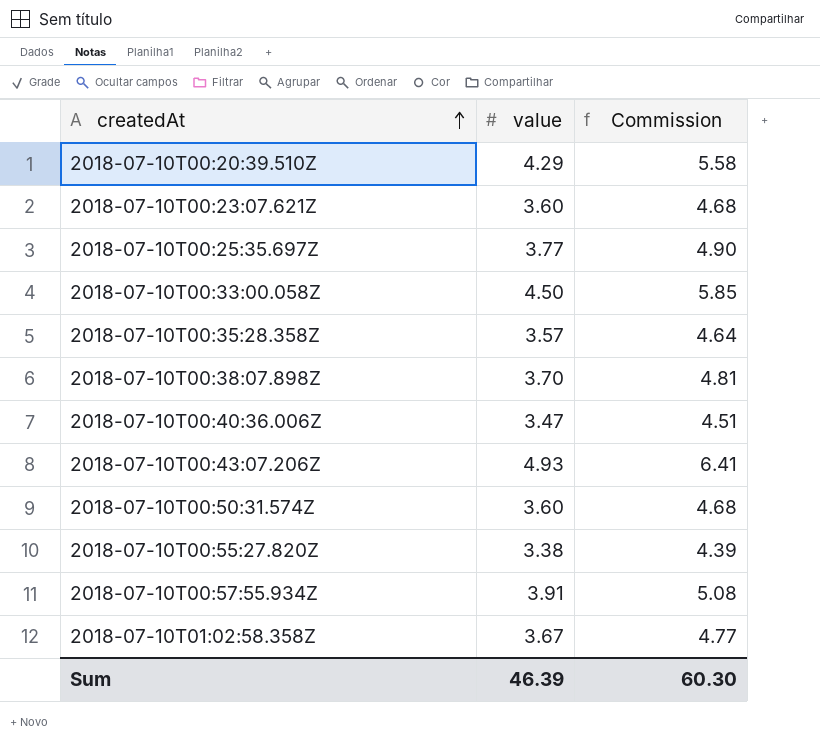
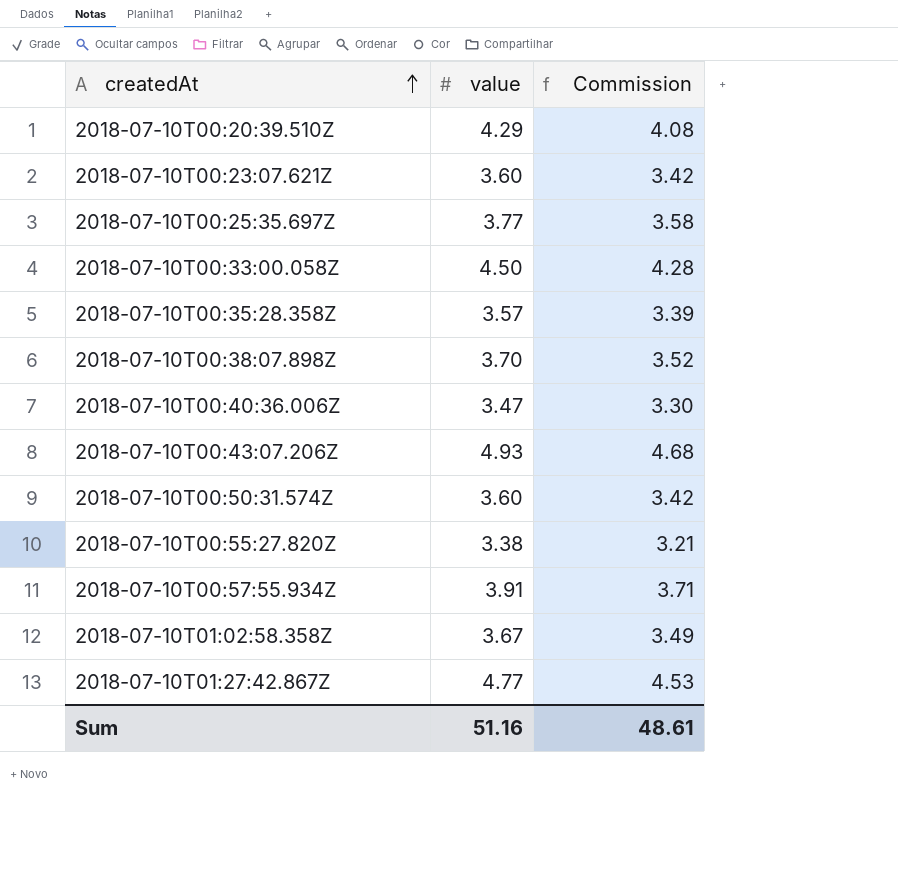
column Commission | formula: [value] * 1.3 -> [value] * 0.95
row 2018-07-10T01:27:42.867Z: none -> 4.77 | 4.53
Sum | value: 46.39 -> 51.16
Sum | Commission: 60.30 -> 48.61

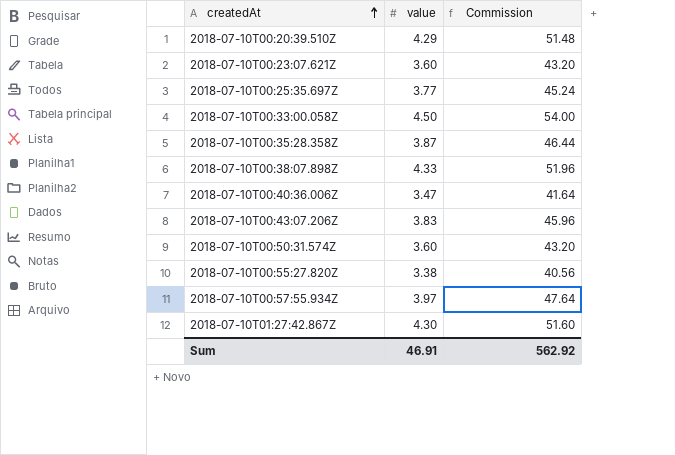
column Commission | formula: [value] * 0.95 -> [value] * 12
row 2018-07-10T01:02:58.358Z: 3.67 | 3.49 -> none
2018-07-10T00:35:28.358Z | value: 3.57 -> 3.87
2018-07-10T00:38:07.898Z | value: 3.70 -> 4.33
2018-07-10T00:43:07.206Z | value: 4.93 -> 3.83
2018-07-10T00:57:55.934Z | value: 3.91 -> 3.97
2018-07-10T01:27:42.867Z | value: 4.77 -> 4.30
Sum | value: 51.16 -> 46.91
Sum | Commission: 48.61 -> 562.92

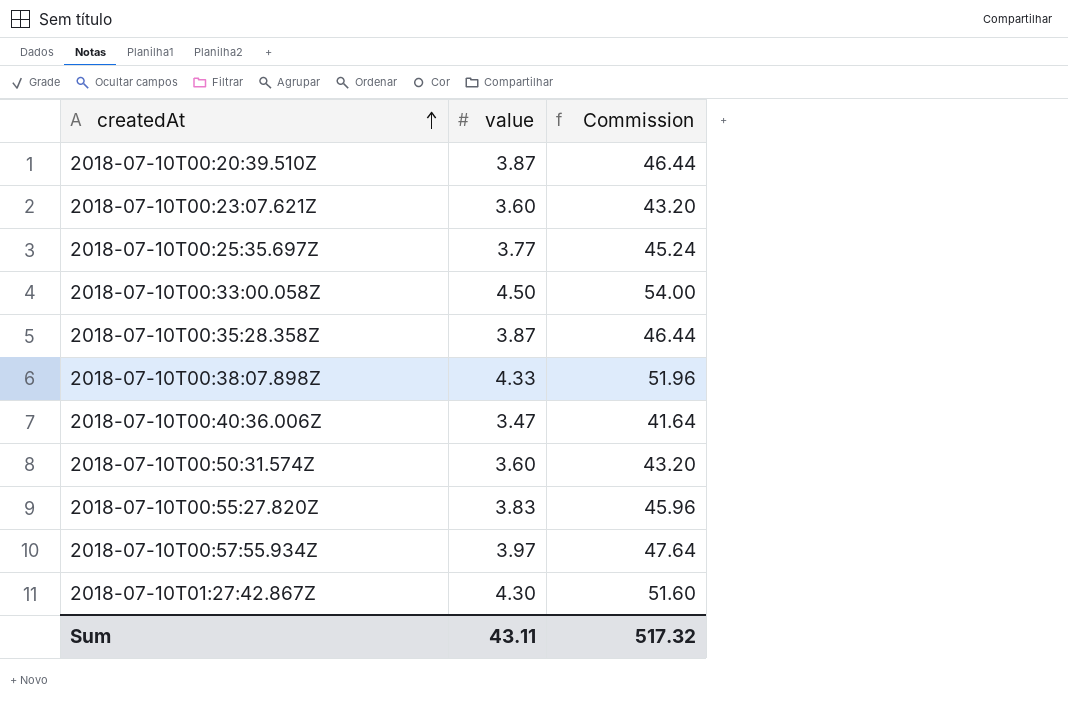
row 2018-07-10T00:43:07.206Z: 3.83 | 45.96 -> none
2018-07-10T00:20:39.510Z | value: 4.29 -> 3.87
2018-07-10T00:20:39.510Z | Commission: 51.48 -> 46.44
2018-07-10T00:55:27.820Z | value: 3.38 -> 3.83
2018-07-10T00:55:27.820Z | Commission: 40.56 -> 45.96
Sum | value: 46.91 -> 43.11
Sum | Commission: 562.92 -> 517.32

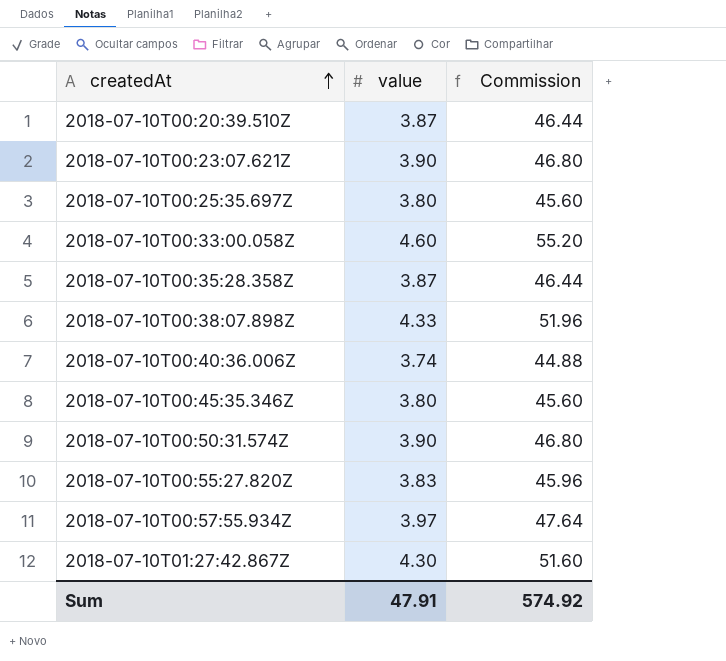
2018-07-10T00:23:07.621Z | value: 3.60 -> 3.90
2018-07-10T00:23:07.621Z | Commission: 43.20 -> 46.80
2018-07-10T00:25:35.697Z | value: 3.77 -> 3.80
2018-07-10T00:25:35.697Z | Commission: 45.24 -> 45.60
2018-07-10T00:33:00.058Z | value: 4.50 -> 4.60
2018-07-10T00:33:00.058Z | Commission: 54.00 -> 55.20
2018-07-10T00:40:36.006Z | value: 3.47 -> 3.74
2018-07-10T00:40:36.006Z | Commission: 41.64 -> 44.88
row 2018-07-10T00:45:35.346Z: none -> 3.80 | 45.60
2018-07-10T00:50:31.574Z | value: 3.60 -> 3.90
2018-07-10T00:50:31.574Z | Commission: 43.20 -> 46.80
Sum | value: 43.11 -> 47.91
Sum | Commission: 517.32 -> 574.92

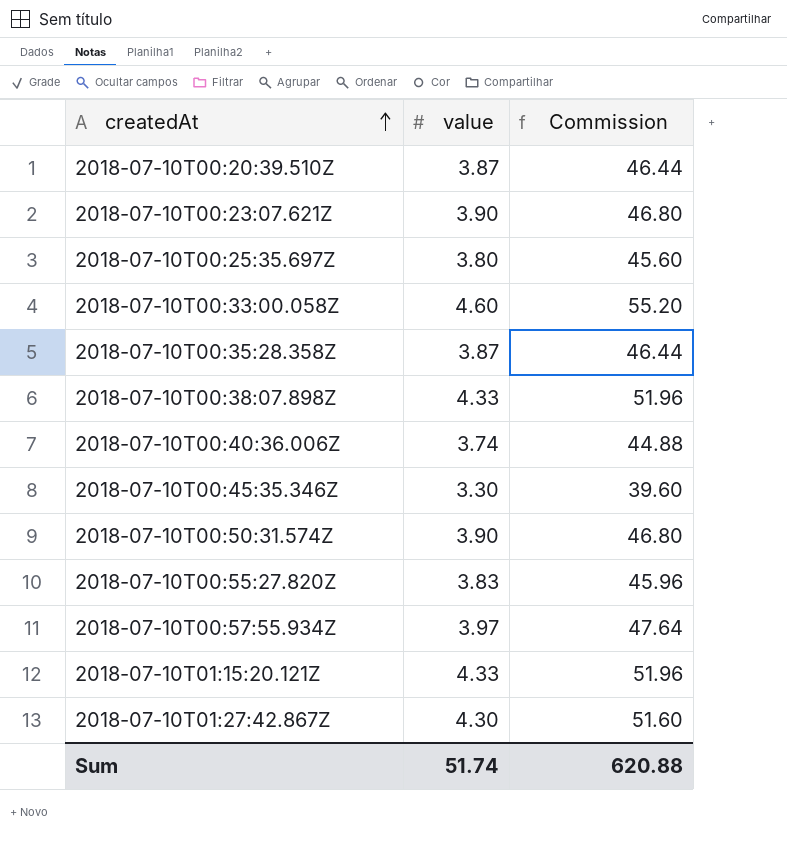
2018-07-10T00:45:35.346Z | value: 3.80 -> 3.30
2018-07-10T00:45:35.346Z | Commission: 45.60 -> 39.60
row 2018-07-10T01:15:20.121Z: none -> 4.33 | 51.96
Sum | value: 47.91 -> 51.74
Sum | Commission: 574.92 -> 620.88

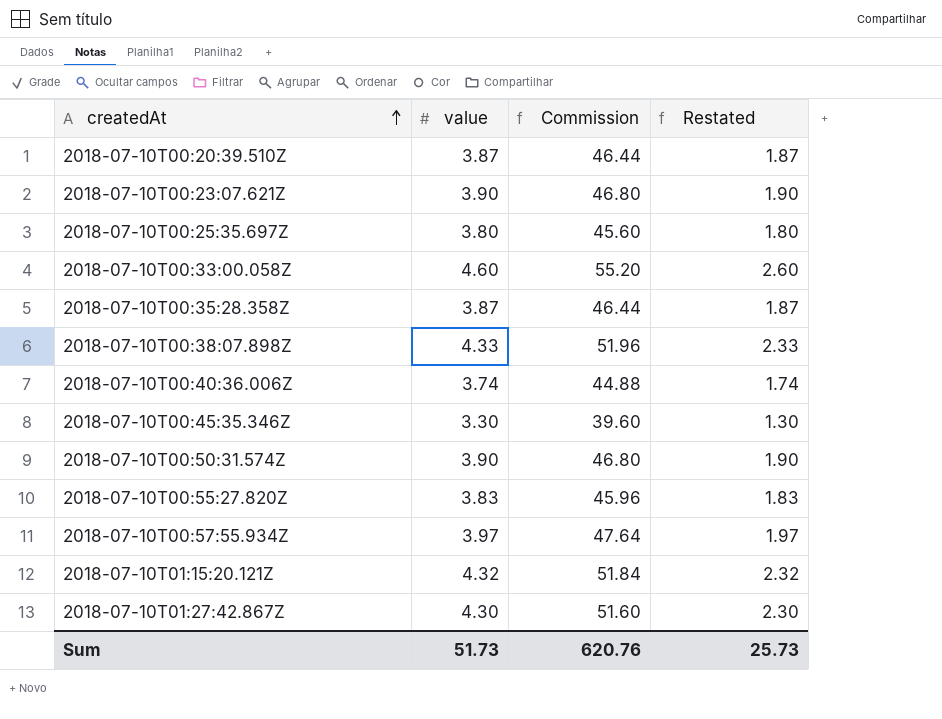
column Restated | formula: none -> [value] - 2
2018-07-10T01:15:20.121Z | value: 4.33 -> 4.32
2018-07-10T01:15:20.121Z | Commission: 51.96 -> 51.84
Sum | value: 51.74 -> 51.73
Sum | Commission: 620.88 -> 620.76

